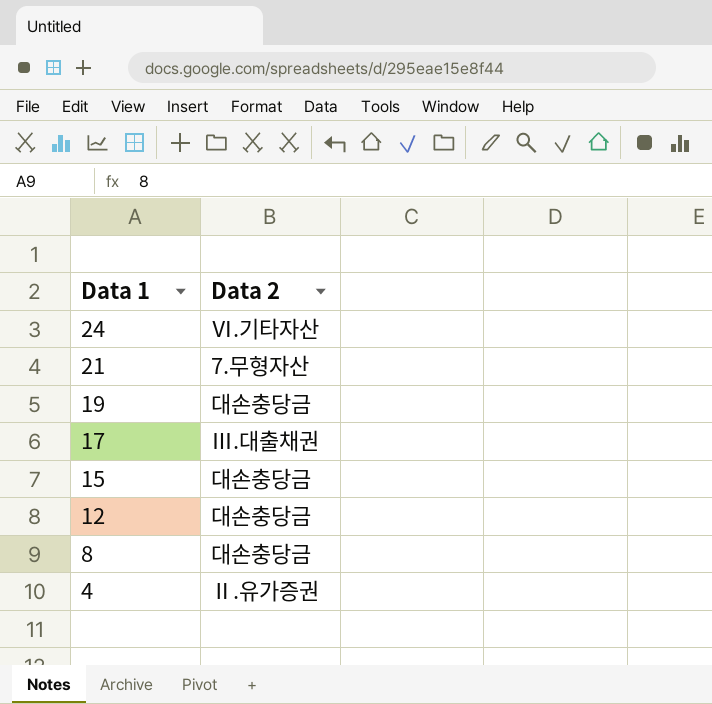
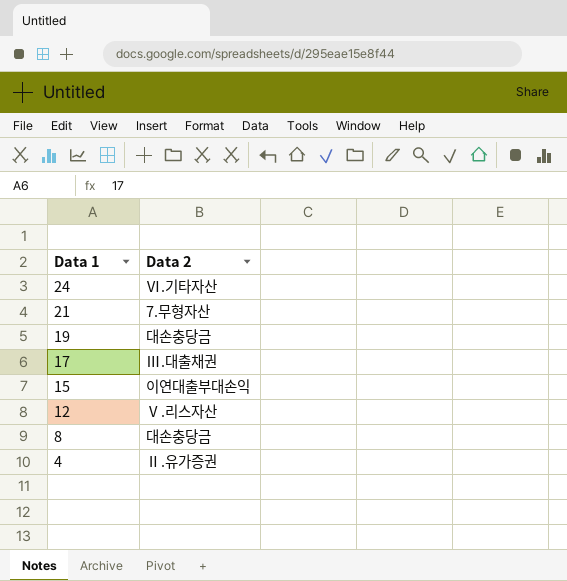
15 | Data 2: 대손충당금 -> 이연대출부대손익
12 | Data 2: 대손충당금 -> Ⅴ.리스자산

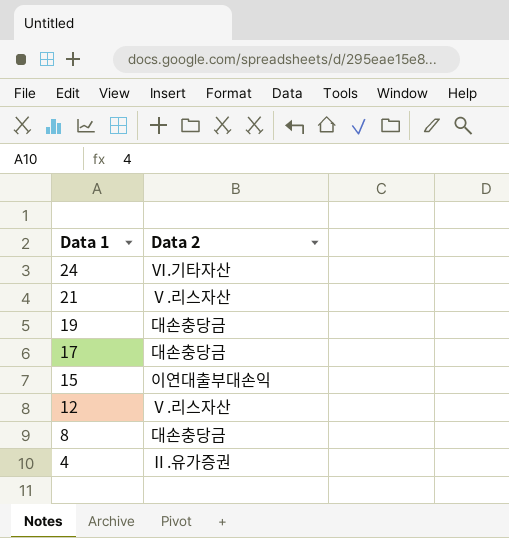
21 | Data 2: 7.무형자산 -> Ⅴ.리스자산
17 | Data 2: Ⅲ.대출채권 -> 대손충당금

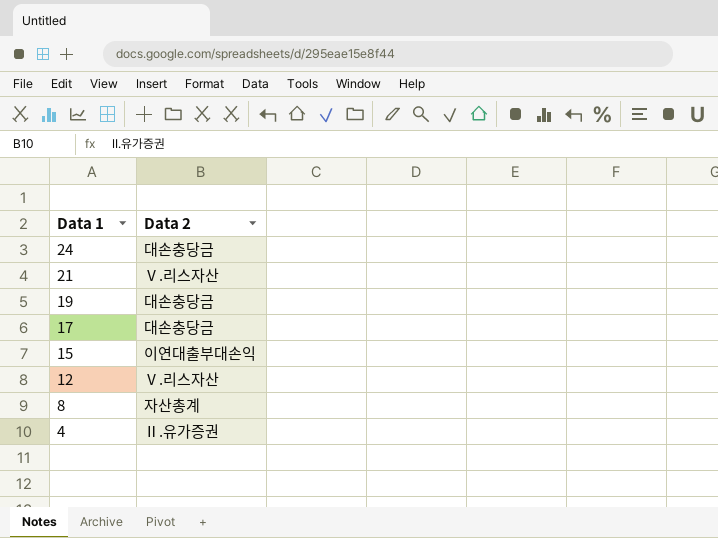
24 | Data 2: Ⅵ.기타자산 -> 대손충당금
8 | Data 2: 대손충당금 -> 자산총계

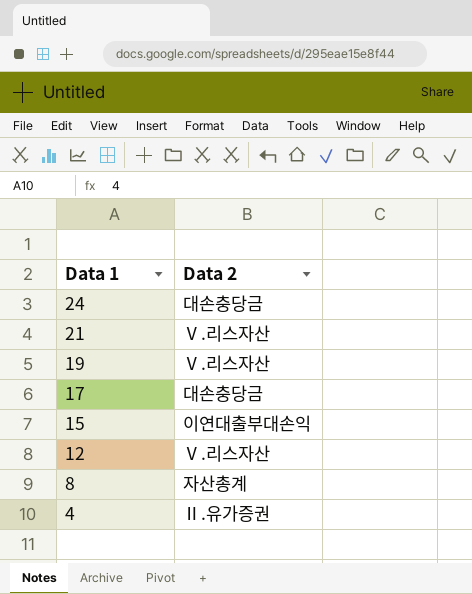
19 | Data 2: 대손충당금 -> Ⅴ.리스자산

